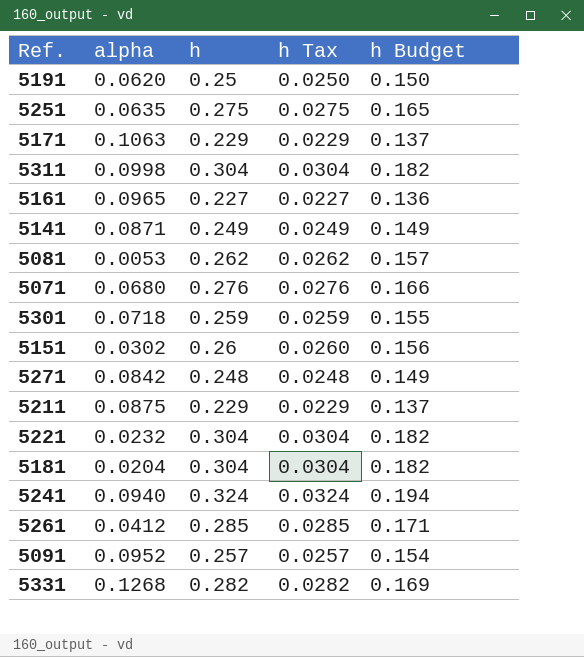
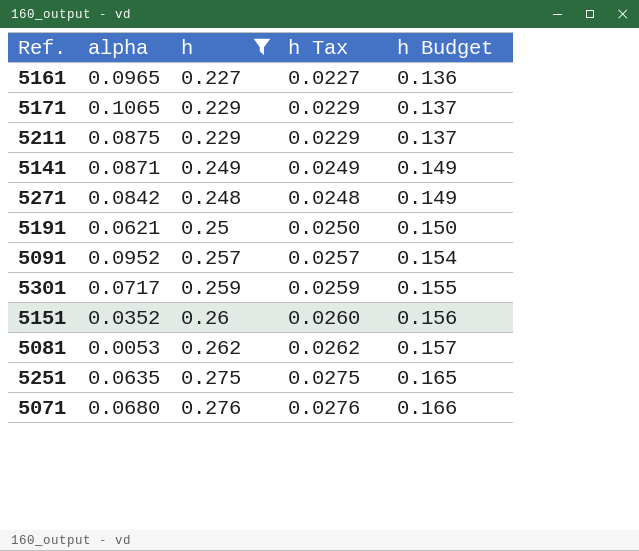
filter: none -> h <= 0.276
row order: none -> h Budget ascending
5171 | alpha: 0.1063 -> 0.1065
5191 | alpha: 0.0620 -> 0.0621
5301 | alpha: 0.0718 -> 0.0717
5151 | alpha: 0.0302 -> 0.0352

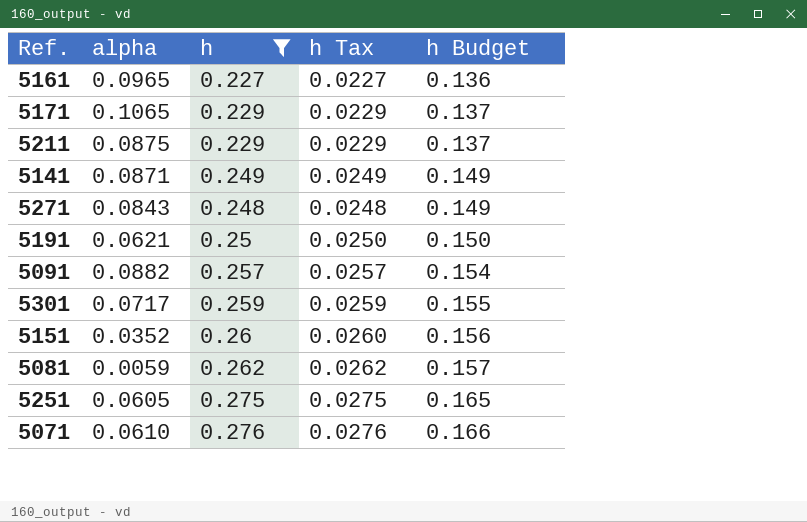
5271 | alpha: 0.0842 -> 0.0843
5091 | alpha: 0.0952 -> 0.0882
5081 | alpha: 0.0053 -> 0.0059
5251 | alpha: 0.0635 -> 0.0605
5071 | alpha: 0.0680 -> 0.0610

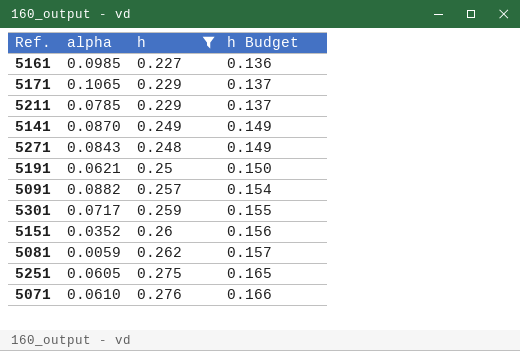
column h Tax | formula: [h] * 0.1 -> none
5161 | alpha: 0.0965 -> 0.0985
5211 | alpha: 0.0875 -> 0.0785
5141 | alpha: 0.0871 -> 0.0870

